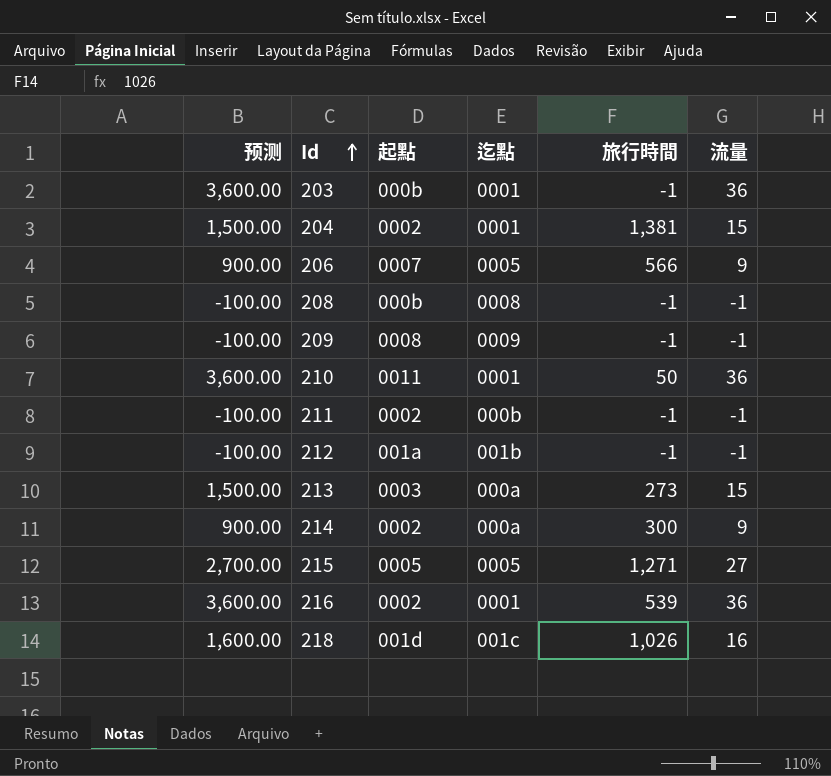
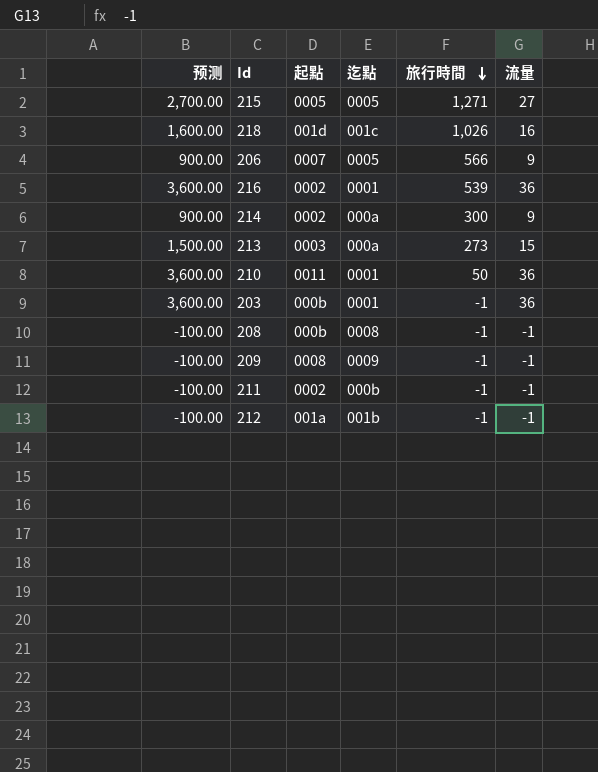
row order: Id ascending -> 旅行時間 descending
row 204: 1,500.00 | 0002 | 0001 | 1,381 | 15 -> none

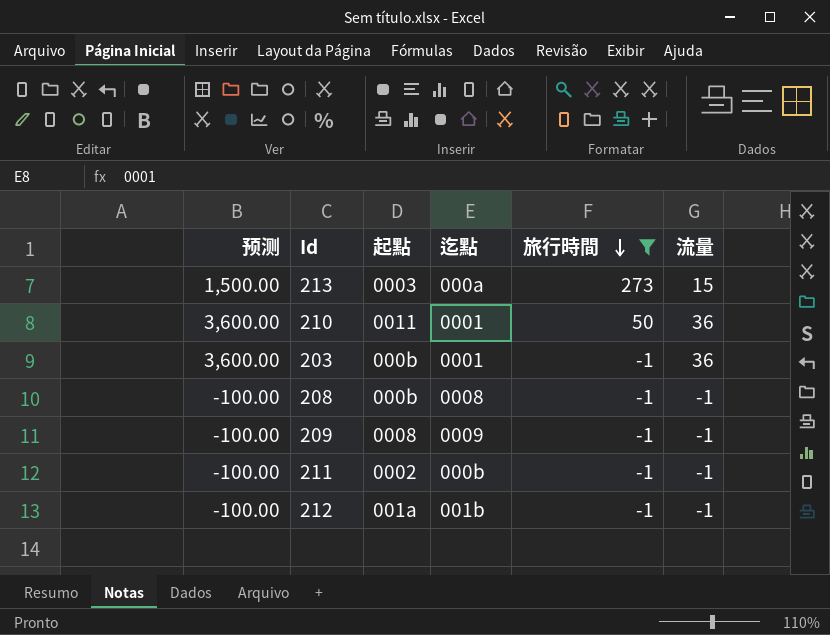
filter: none -> 旅行時間 <= 273

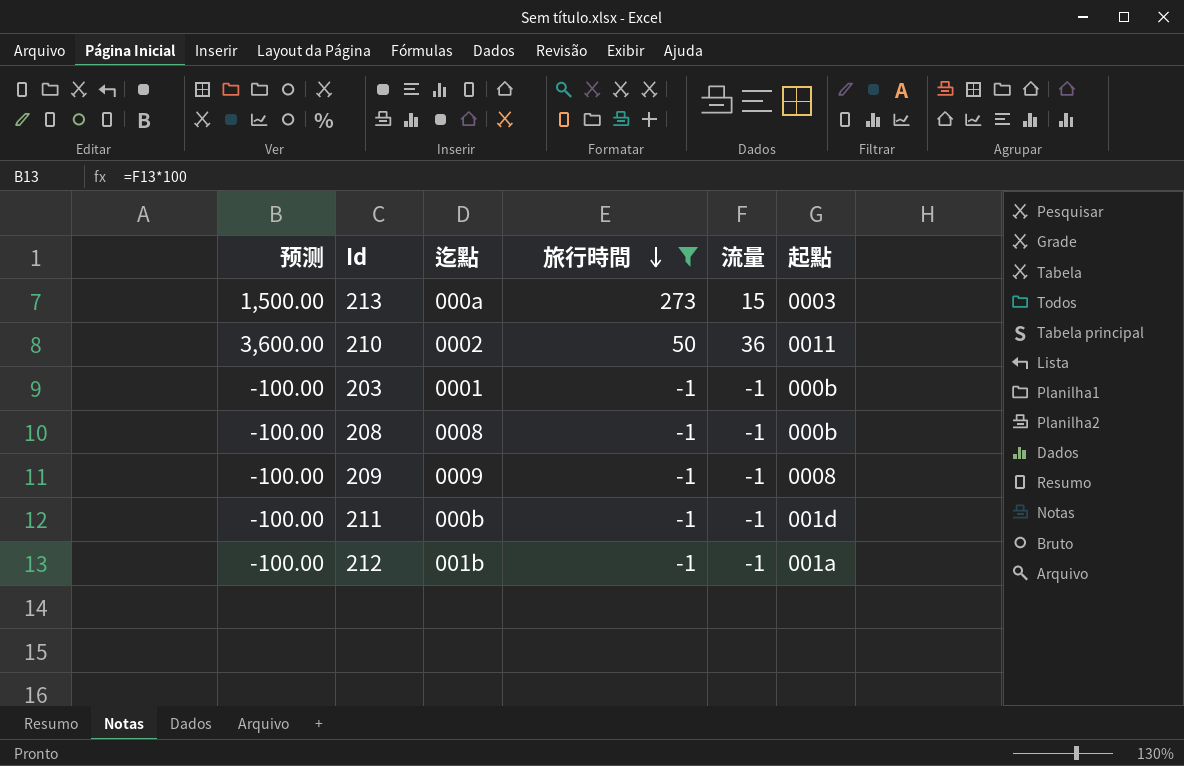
column 起點 | position: 3 -> 6
210 | 迄點: 0001 -> 0002
203 | 预测: 3,600.00 -> -100.00
203 | 流量: 36 -> -1
211 | 起點: 0002 -> 001d

